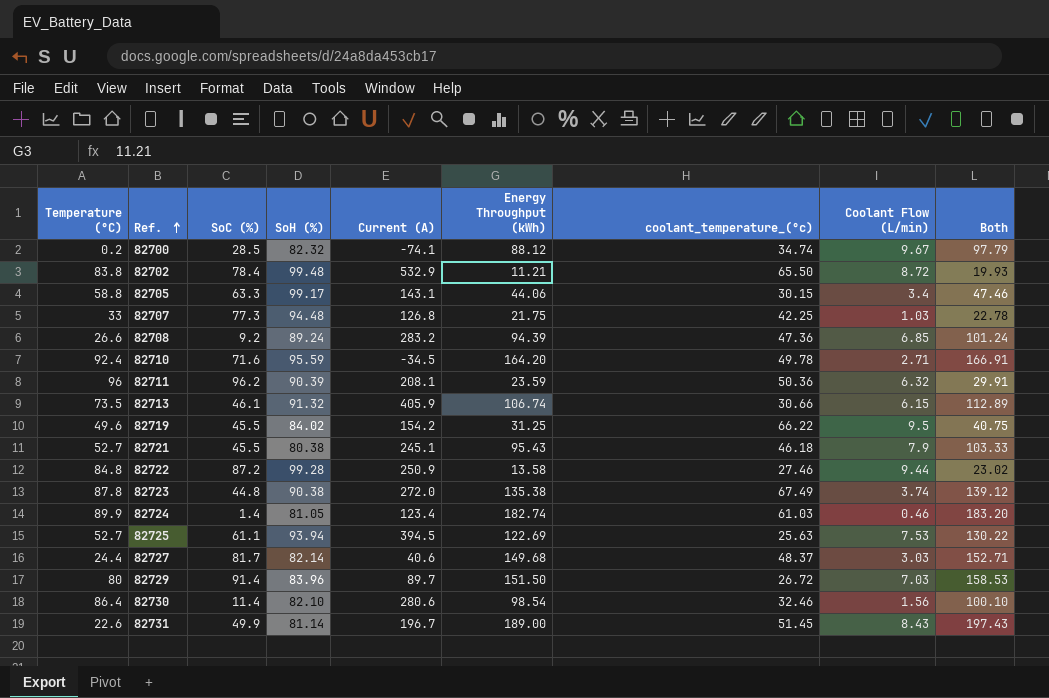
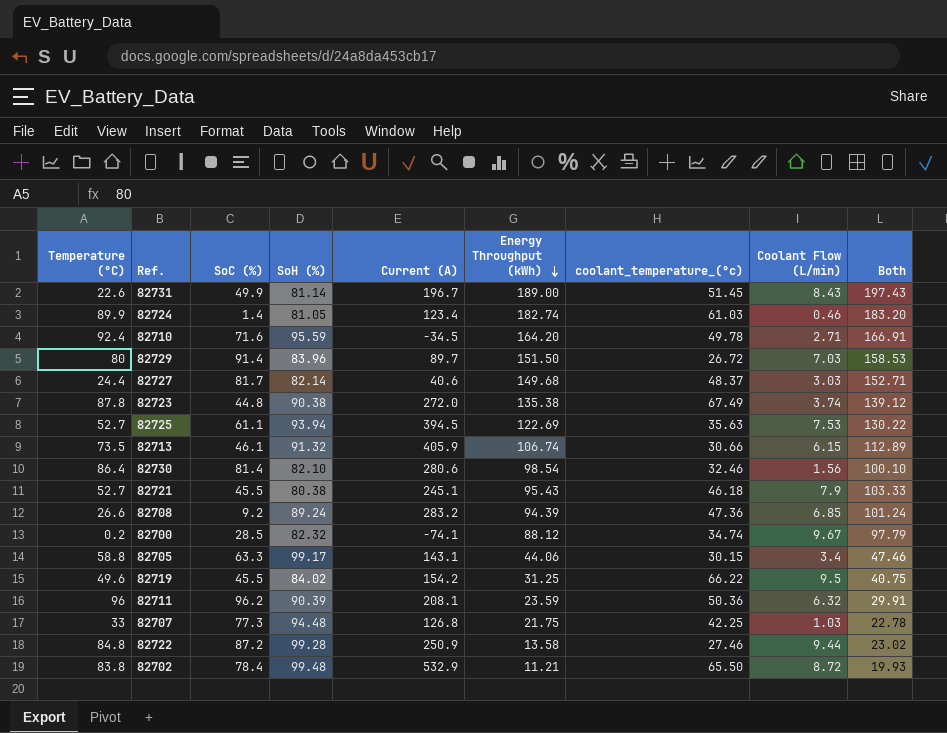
row order: Ref. ascending -> Energy Throughput (kWh) descending
82725 | coolant_temperature_(°c): 25.63 -> 35.63
82730 | SoC (%): 11.4 -> 81.4

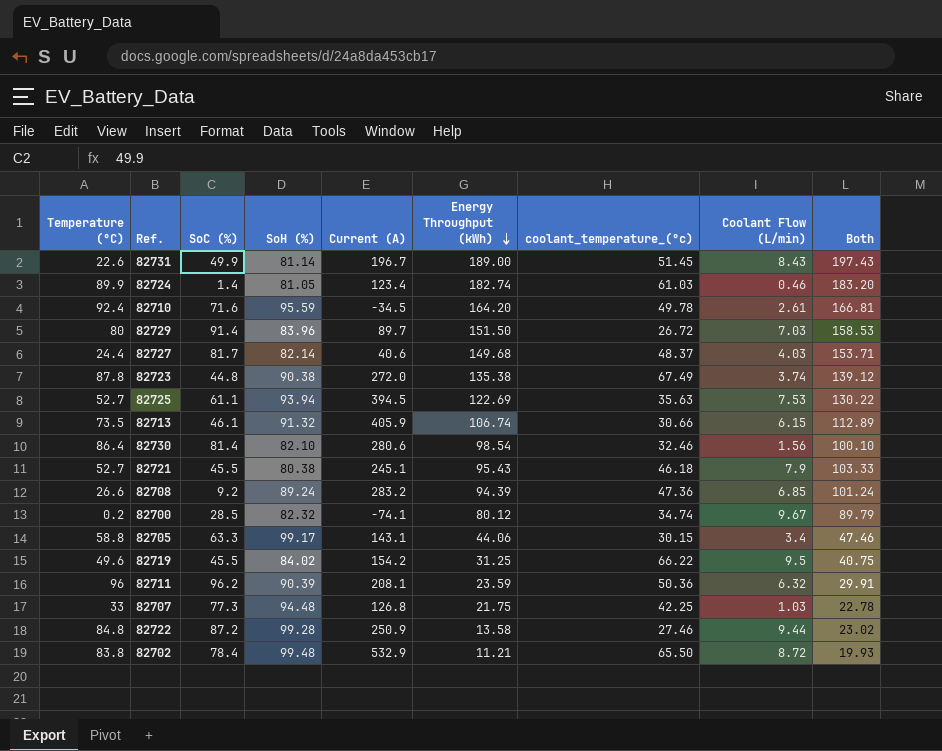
82710 | Coolant Flow (L/min): 2.71 -> 2.61
82710 | Both: 166.91 -> 166.81
82727 | Coolant Flow (L/min): 3.03 -> 4.03
82727 | Both: 152.71 -> 153.71
82700 | Energy Throughput (kWh): 88.12 -> 80.12
82700 | Both: 97.79 -> 89.79

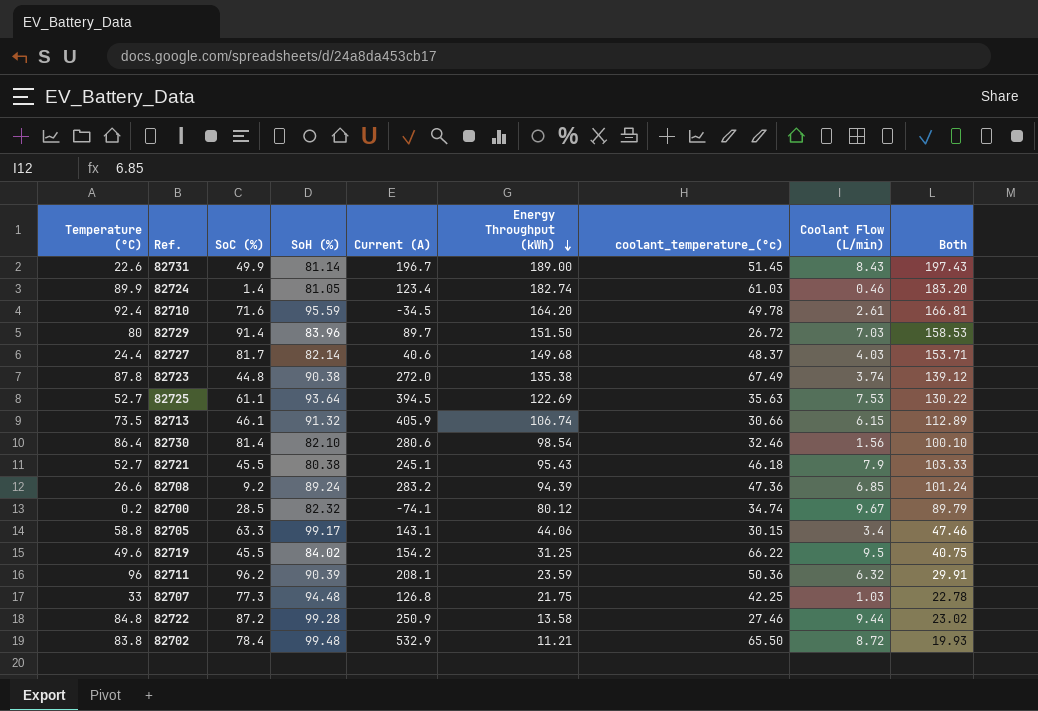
82725 | SoH (%): 93.94 -> 93.64

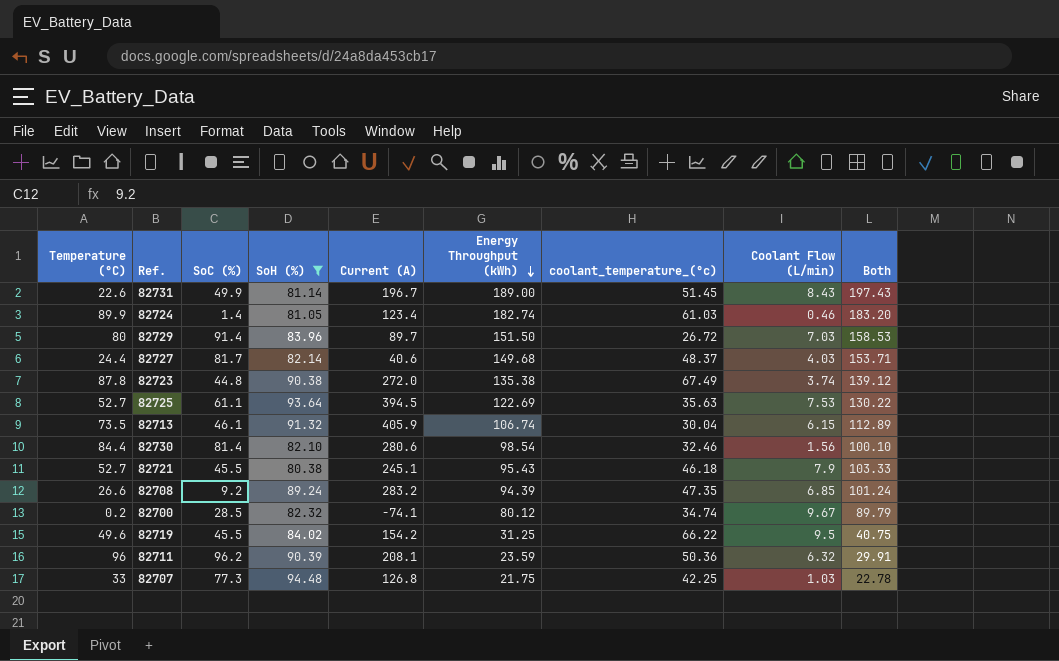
filter: none -> SoH (%) <= 94.48
82713 | coolant_temperature_(°c): 30.66 -> 30.04
82730 | Temperature (°C): 86.4 -> 84.4
82708 | coolant_temperature_(°c): 47.36 -> 47.35

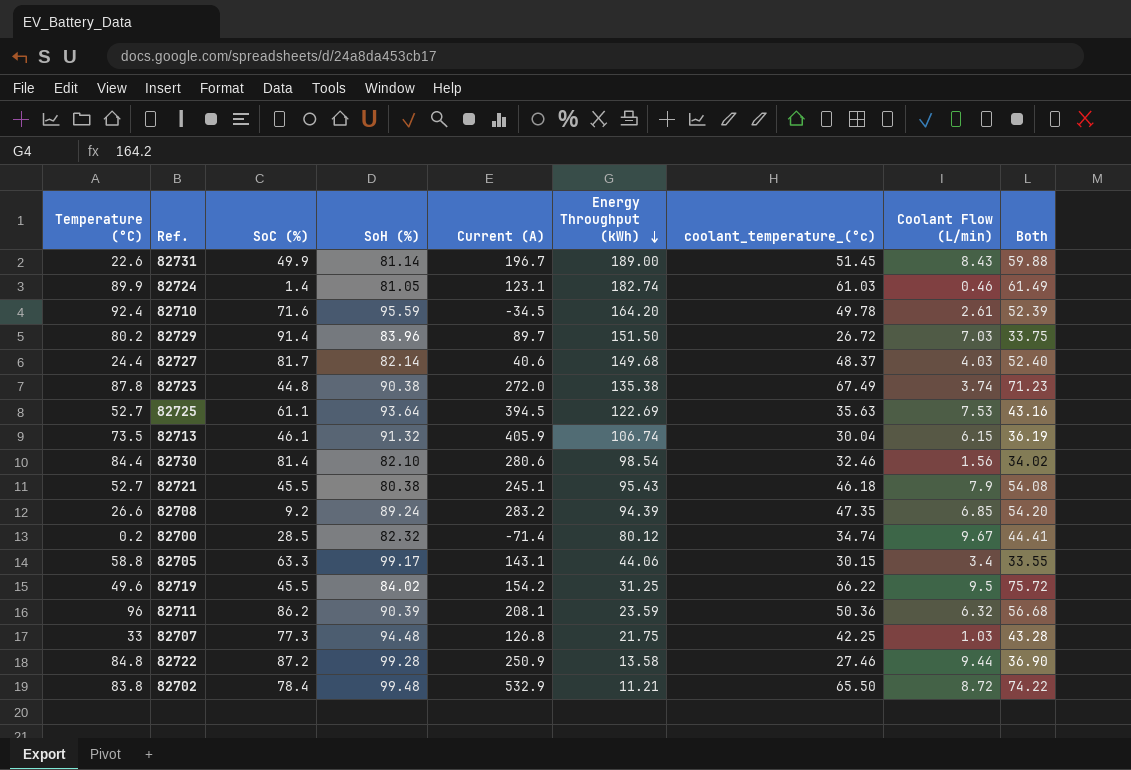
filter: SoH (%) <= 94.48 -> none
column Both | formula: [Energy Throughput (kWh)] + [Coolant Flow (L/min)] -> [coolant_temperature_(°c)] + [Coolant Flow (L/min)]
82724 | Current (A): 123.4 -> 123.1
82729 | Temperature (°C): 80 -> 80.2
82700 | Current (A): -74.1 -> -71.4
82711 | SoC (%): 96.2 -> 86.2

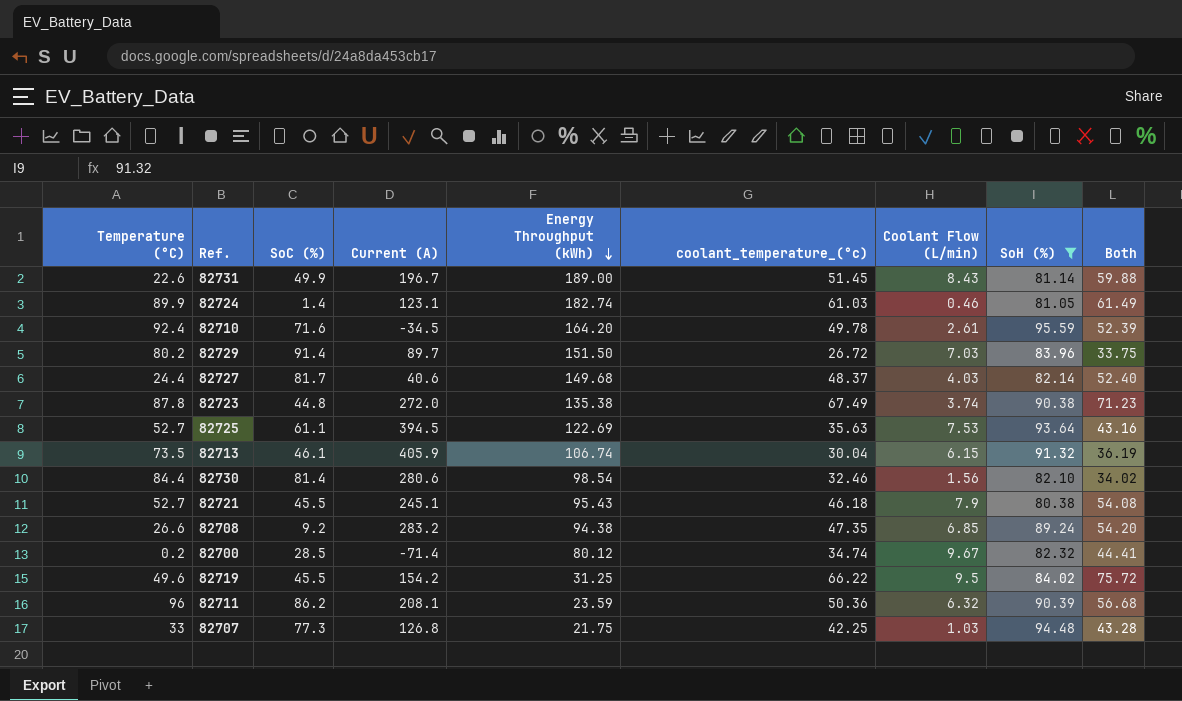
filter: none -> SoH (%) <= 95.59
column SoH (%) | position: 4 -> 8
82708 | Energy Throughput (kWh): 94.39 -> 94.38

